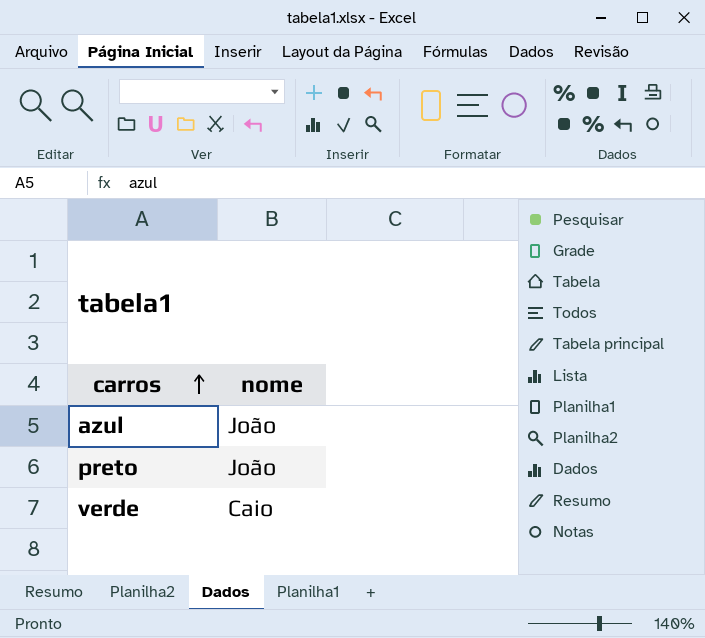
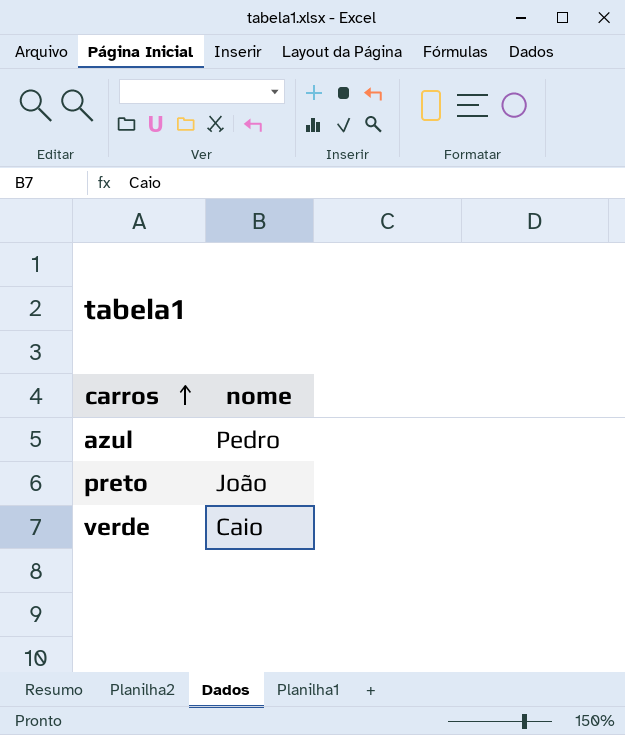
azul | nome: João -> Pedro

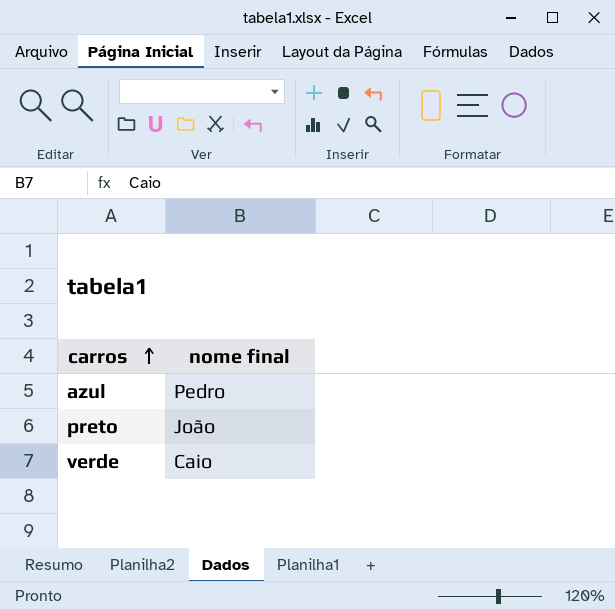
column name: nome -> nome final

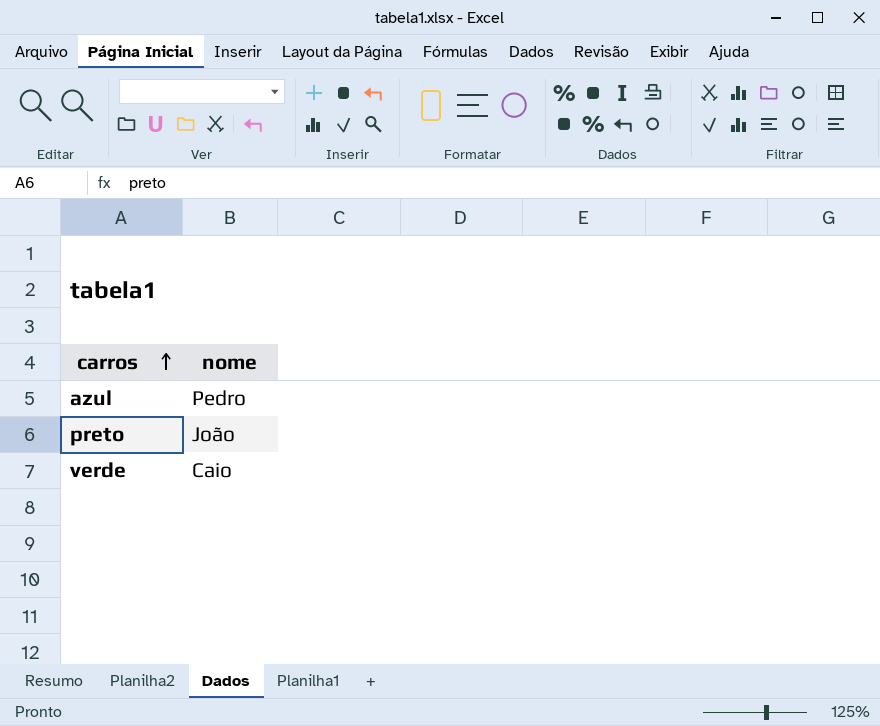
column name: nome final -> nome

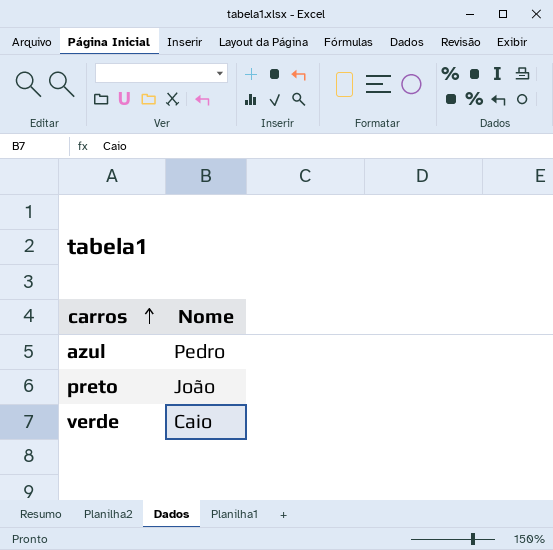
column name: nome -> Nome

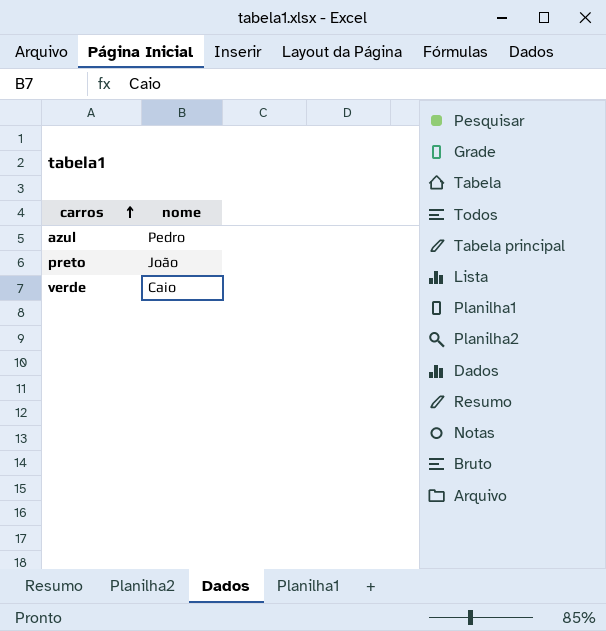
column name: Nome -> nome

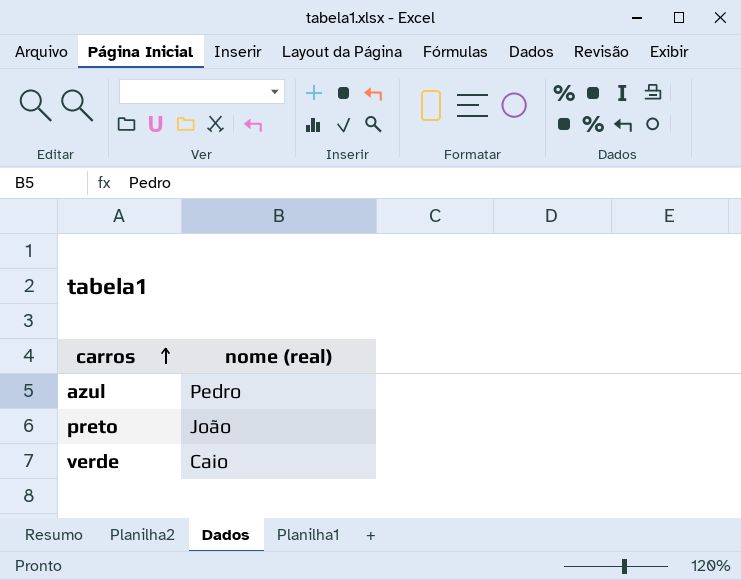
column name: nome -> nome (real)

